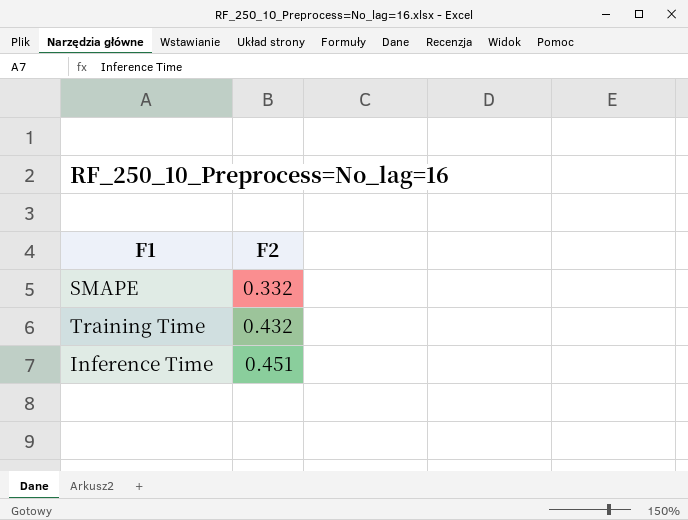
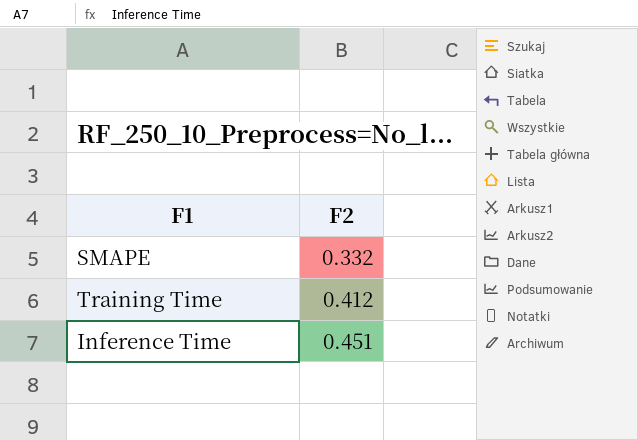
Training Time | F2: 0.432 -> 0.412

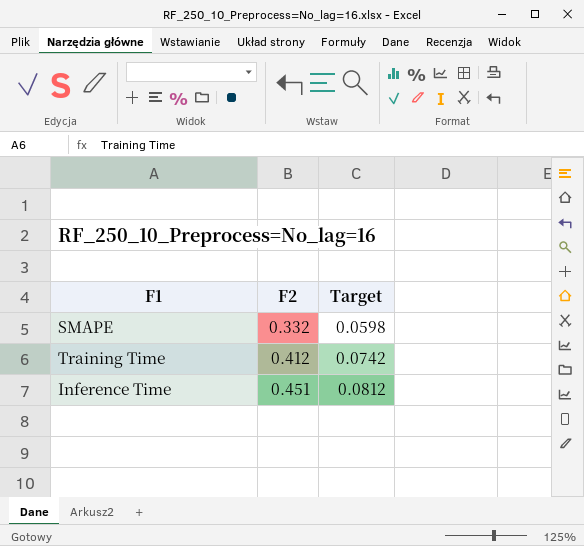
column Target | formula: none -> [F2] * 0.18

